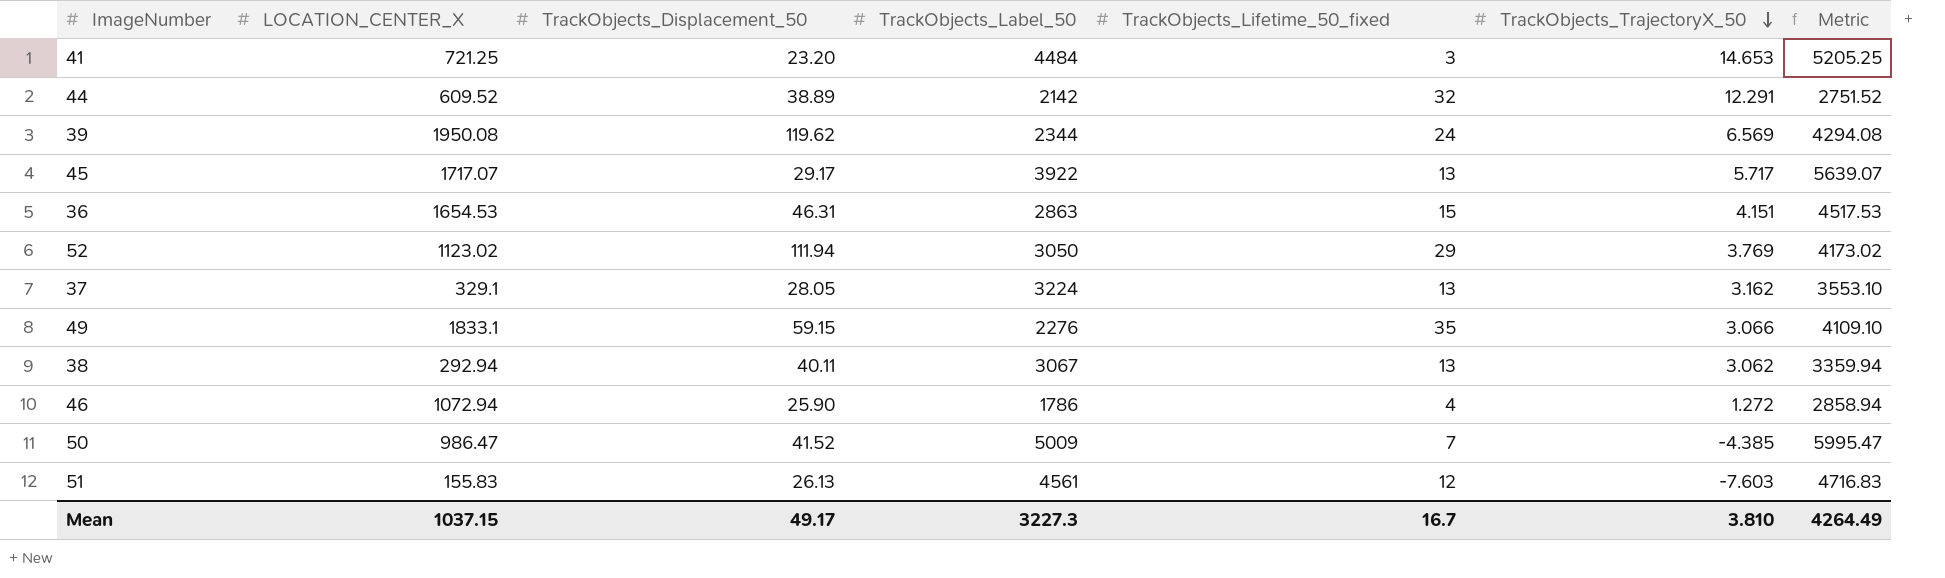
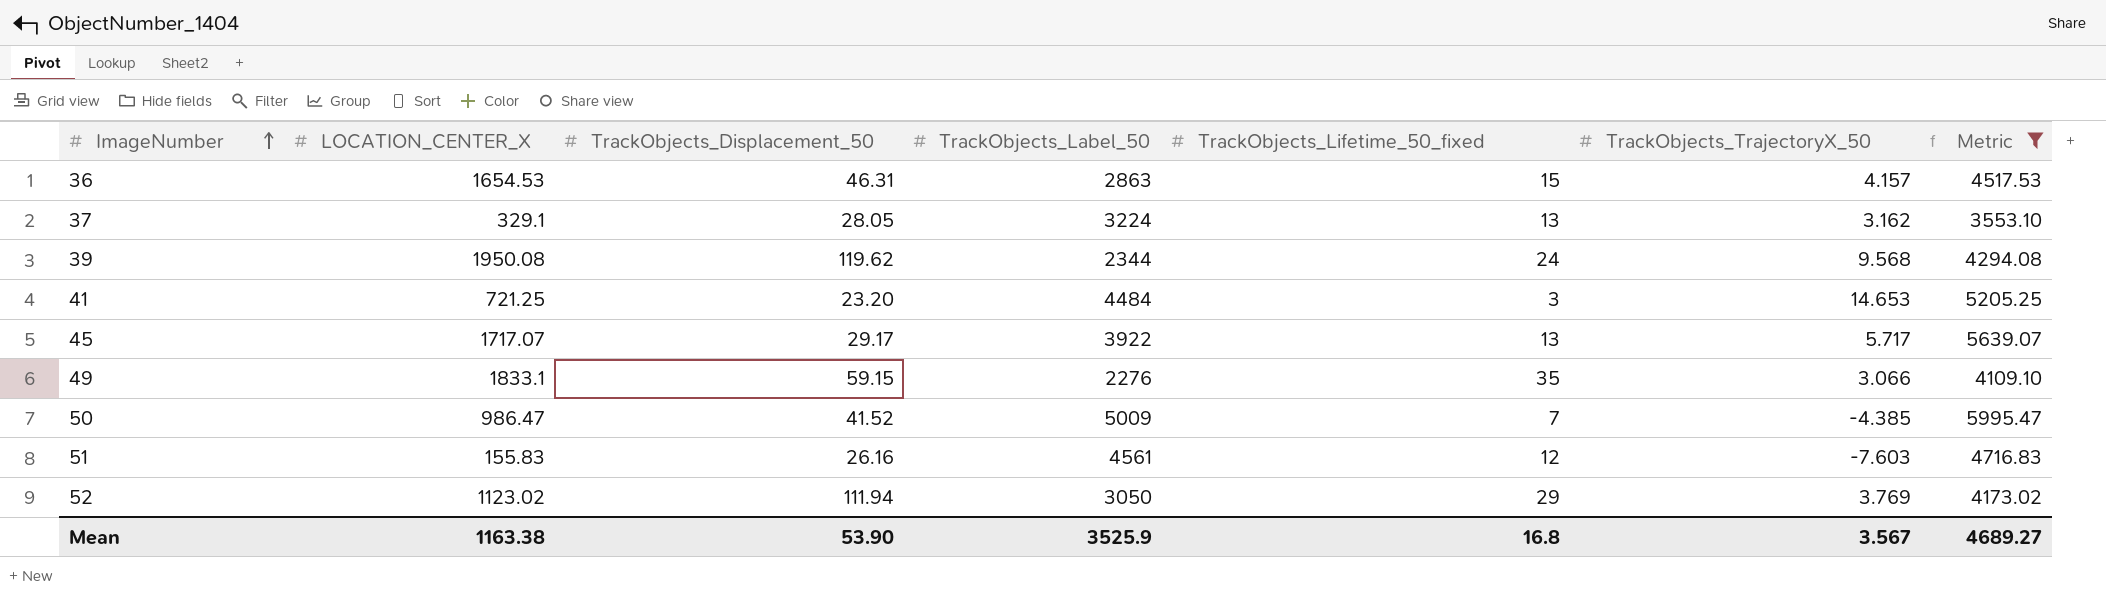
filter: none -> Metric >= 3553.10
row order: TrackObjects_TrajectoryX_50 descending -> ImageNumber ascending
36 | TrackObjects_TrajectoryX_50: 4.151 -> 4.157
39 | TrackObjects_TrajectoryX_50: 6.569 -> 9.568
51 | TrackObjects_Displacement_50: 26.13 -> 26.16
Mean | LOCATION_CENTER_X: 1037.15 -> 1163.38
Mean | TrackObjects_Displacement_50: 49.17 -> 53.90
Mean | TrackObjects_Label_50: 3227.3 -> 3525.9
Mean | TrackObjects_Lifetime_50_fixed: 16.7 -> 16.8
Mean | TrackObjects_TrajectoryX_50: 3.810 -> 3.567
Mean | Metric: 4264.49 -> 4689.27

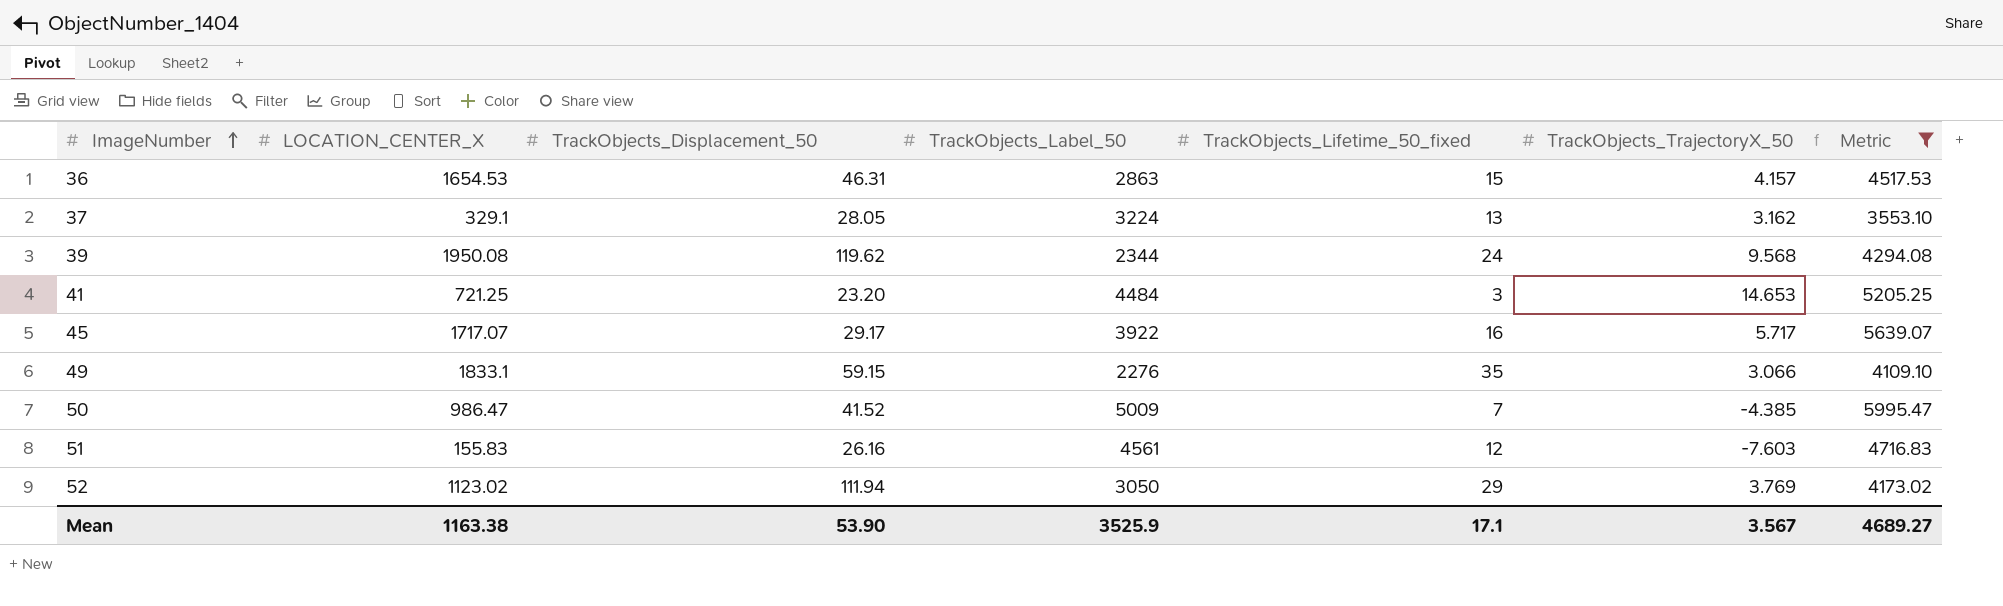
45 | TrackObjects_Lifetime_50_fixed: 13 -> 16
Mean | TrackObjects_Lifetime_50_fixed: 16.8 -> 17.1

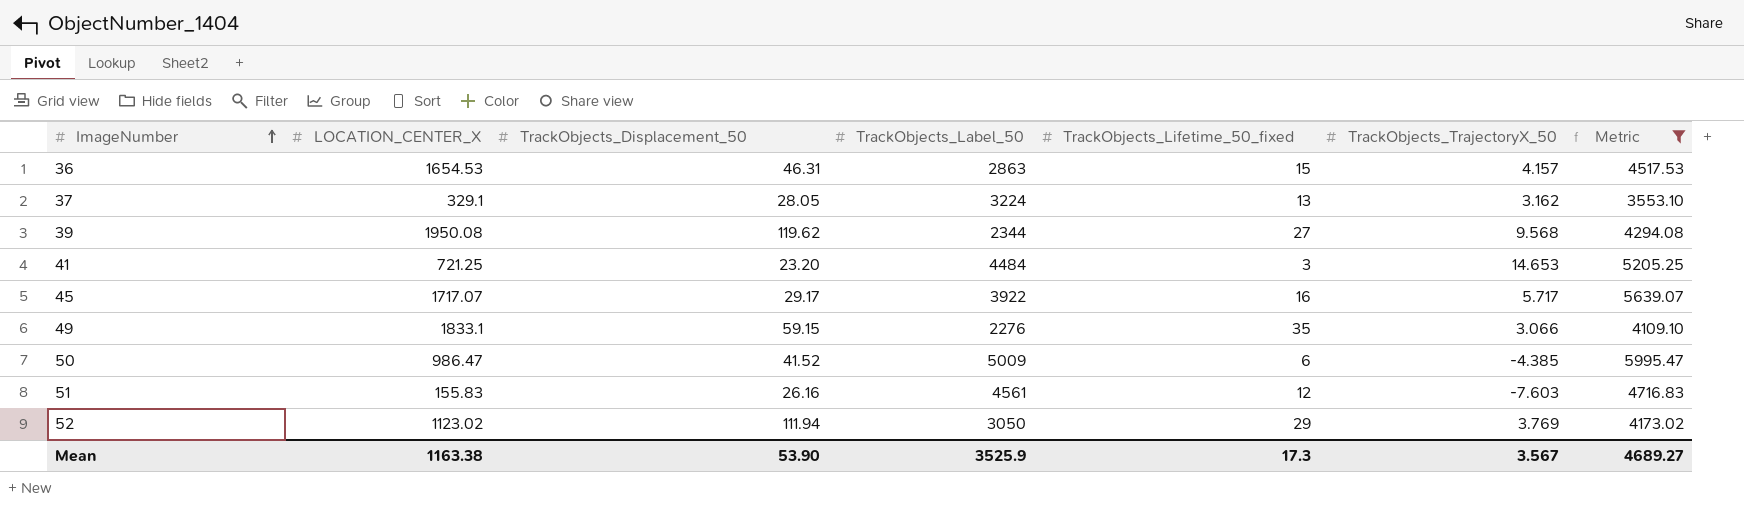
39 | TrackObjects_Lifetime_50_fixed: 24 -> 27
50 | TrackObjects_Lifetime_50_fixed: 7 -> 6
Mean | TrackObjects_Lifetime_50_fixed: 17.1 -> 17.3

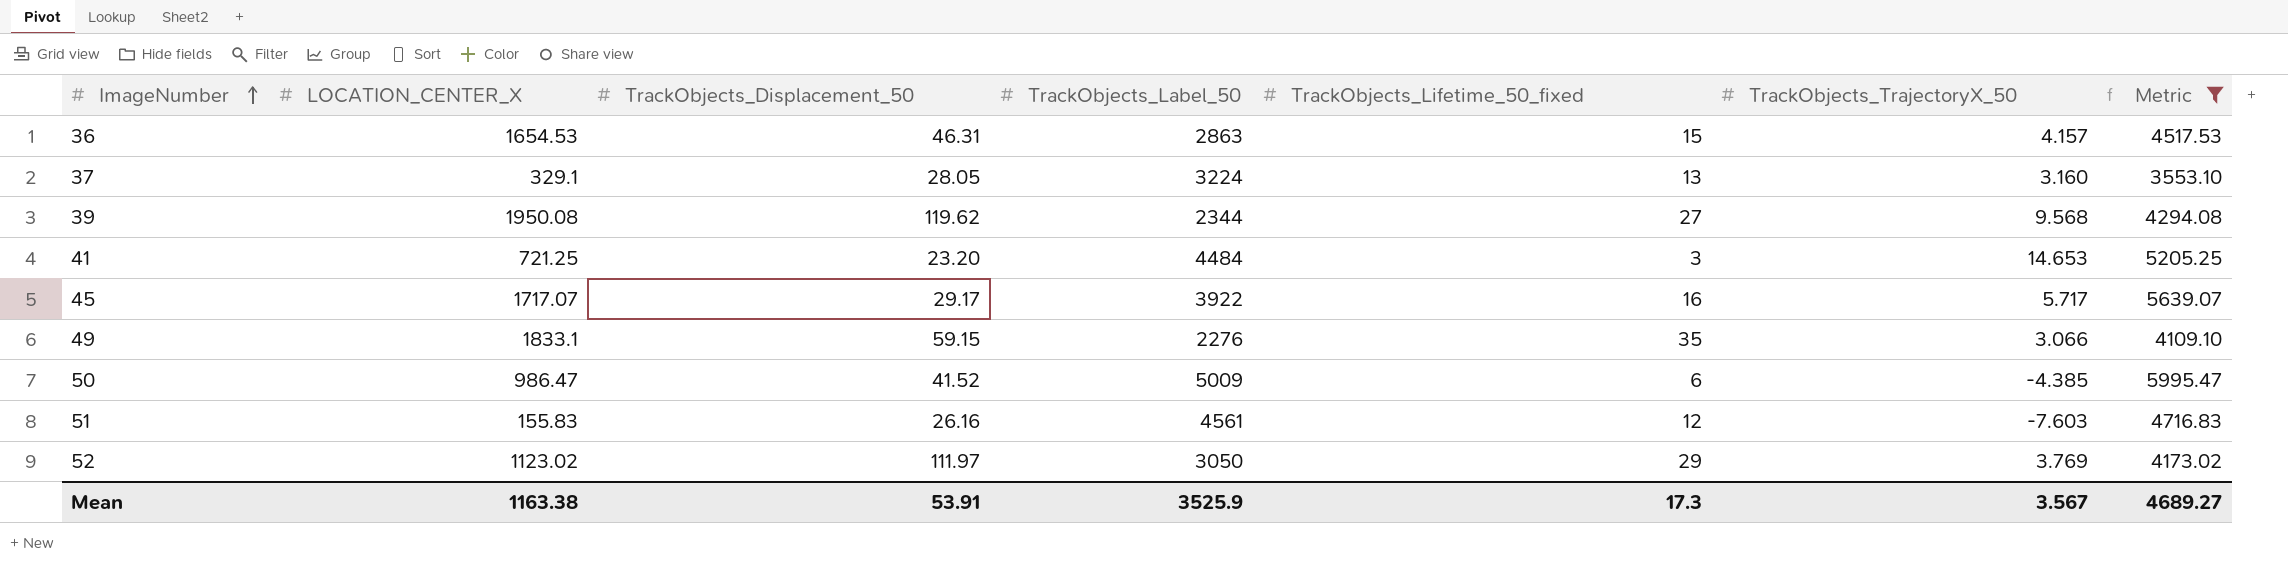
37 | TrackObjects_TrajectoryX_50: 3.162 -> 3.160
52 | TrackObjects_Displacement_50: 111.94 -> 111.97
Mean | TrackObjects_Displacement_50: 53.90 -> 53.91

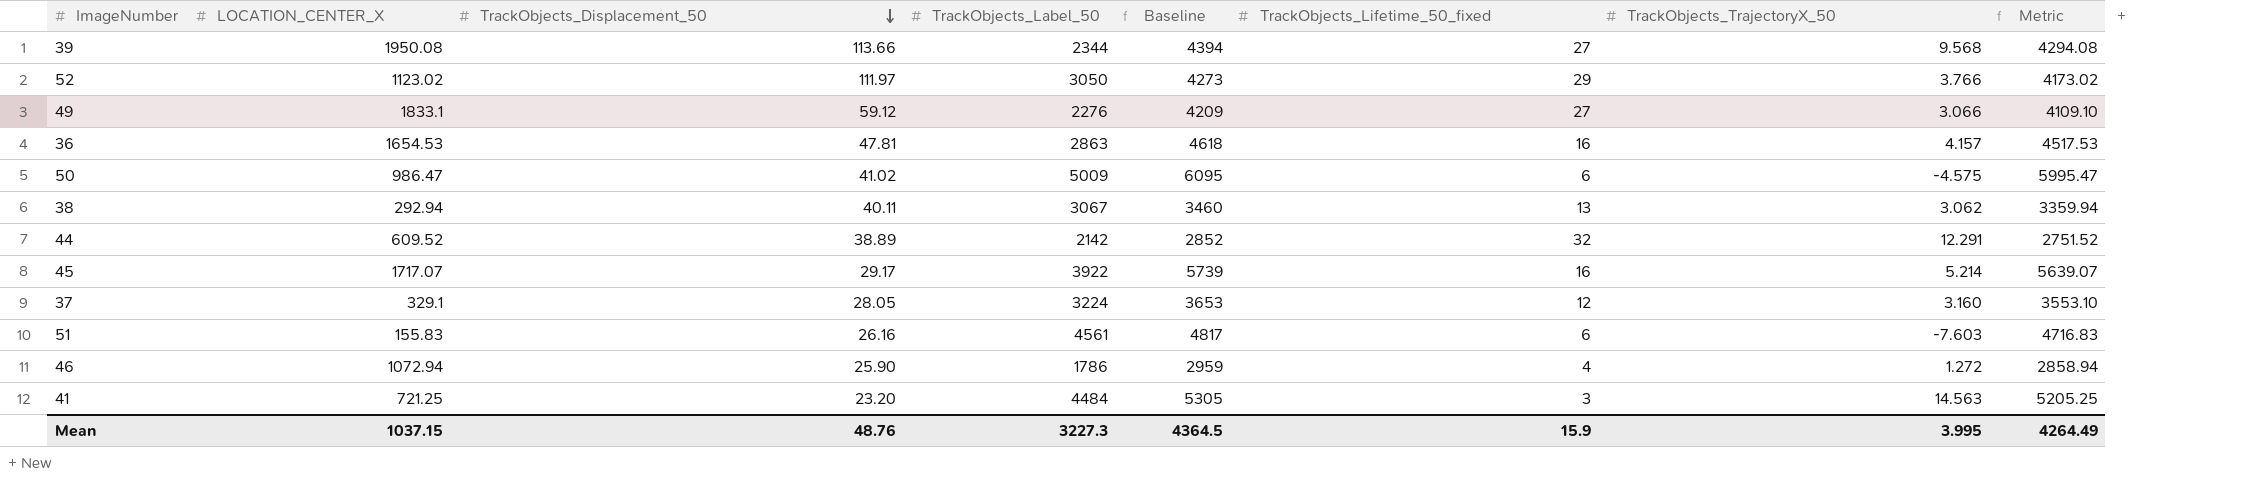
filter: Metric >= 3553.10 -> none
row order: ImageNumber ascending -> TrackObjects_Displacement_50 descending
column Baseline | formula: none -> [Metric] + 100
39 | TrackObjects_Displacement_50: 119.62 -> 113.66
52 | TrackObjects_TrajectoryX_50: 3.769 -> 3.766
49 | TrackObjects_Displacement_50: 59.15 -> 59.12
49 | TrackObjects_Lifetime_50_fixed: 35 -> 27
36 | TrackObjects_Displacement_50: 46.31 -> 47.81
36 | TrackObjects_Lifetime_50_fixed: 15 -> 16
50 | TrackObjects_Displacement_50: 41.52 -> 41.02
50 | TrackObjects_TrajectoryX_50: -4.385 -> -4.575
45 | TrackObjects_TrajectoryX_50: 5.717 -> 5.214
37 | TrackObjects_Lifetime_50_fixed: 13 -> 12
51 | TrackObjects_Lifetime_50_fixed: 12 -> 6
41 | TrackObjects_TrajectoryX_50: 14.653 -> 14.563
Mean | LOCATION_CENTER_X: 1163.38 -> 1037.15
Mean | TrackObjects_Displacement_50: 53.91 -> 48.76
Mean | TrackObjects_Label_50: 3525.9 -> 3227.3
Mean | TrackObjects_Lifetime_50_fixed: 17.3 -> 15.9
Mean | TrackObjects_TrajectoryX_50: 3.567 -> 3.995
Mean | Metric: 4689.27 -> 4264.49

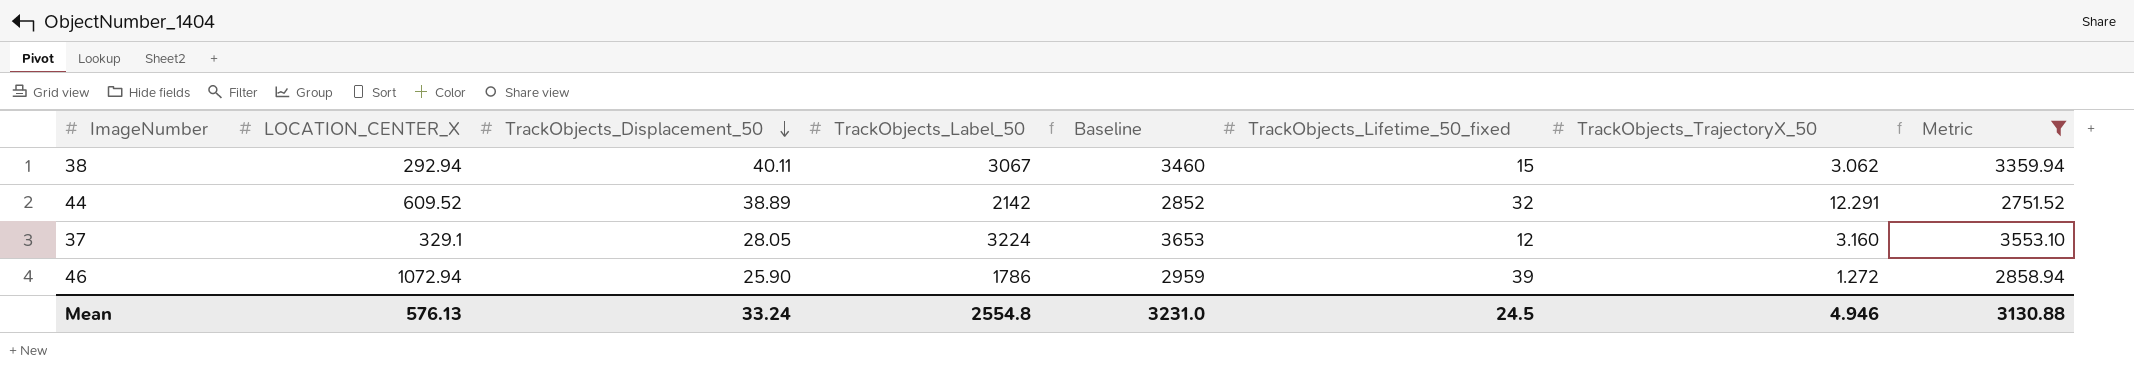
filter: none -> Metric <= 3553.10
38 | TrackObjects_Lifetime_50_fixed: 13 -> 15
46 | TrackObjects_Lifetime_50_fixed: 4 -> 39
Mean | LOCATION_CENTER_X: 1037.15 -> 576.13
Mean | TrackObjects_Displacement_50: 48.76 -> 33.24
Mean | TrackObjects_Label_50: 3227.3 -> 2554.8
Mean | Baseline: 4364.5 -> 3231.0
Mean | TrackObjects_Lifetime_50_fixed: 15.9 -> 24.5
Mean | TrackObjects_TrajectoryX_50: 3.995 -> 4.946
Mean | Metric: 4264.49 -> 3130.88

